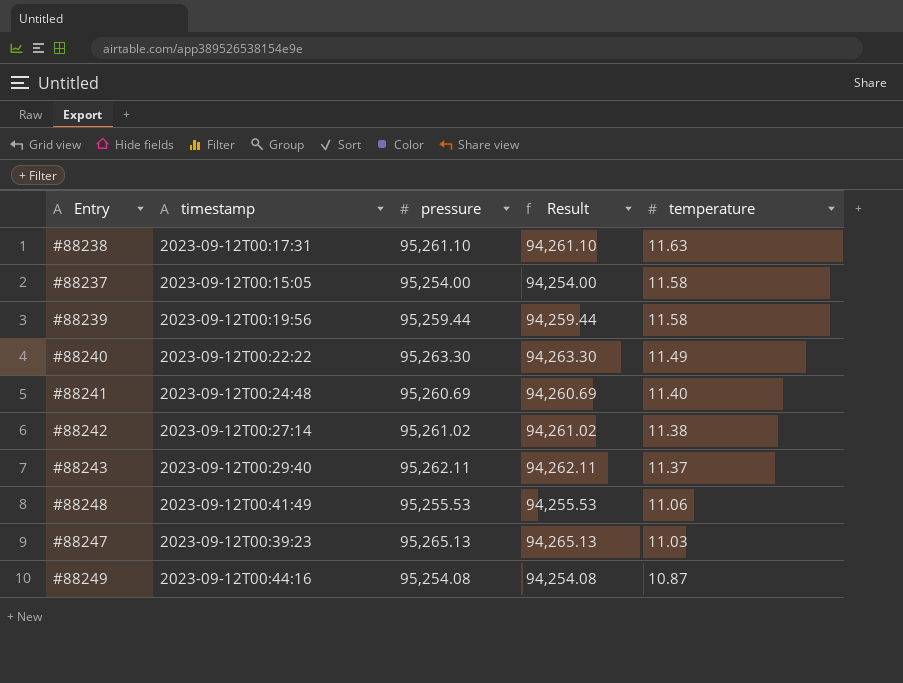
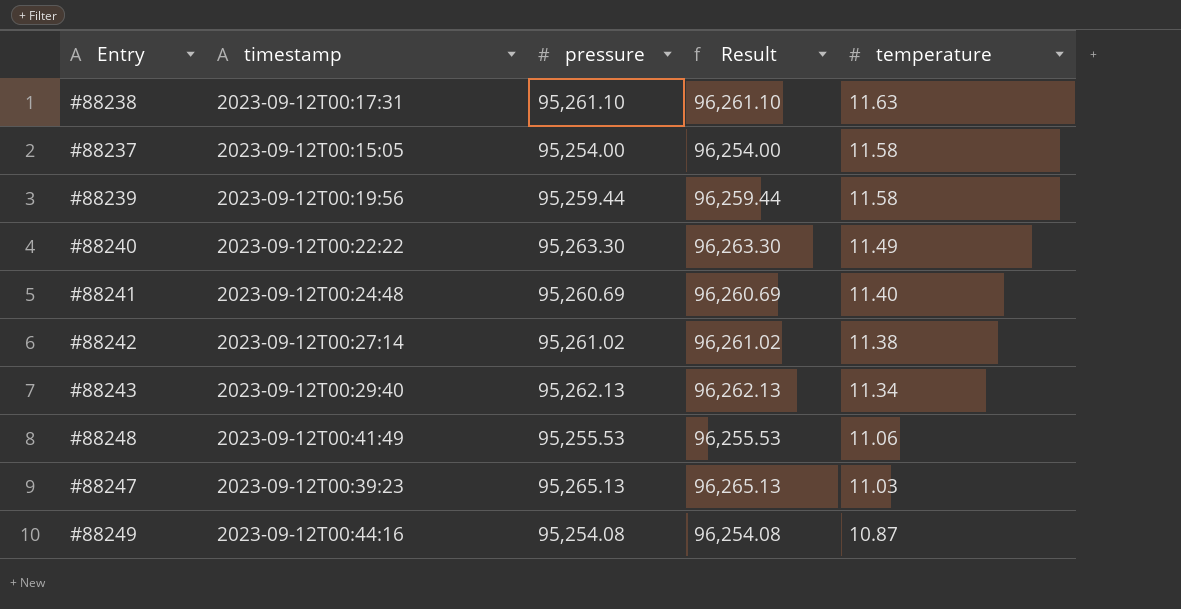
column Result | formula: [pressure] - 1000 -> [pressure] + 1000
#88243 | pressure: 95,262.11 -> 95,262.13
#88243 | temperature: 11.37 -> 11.34

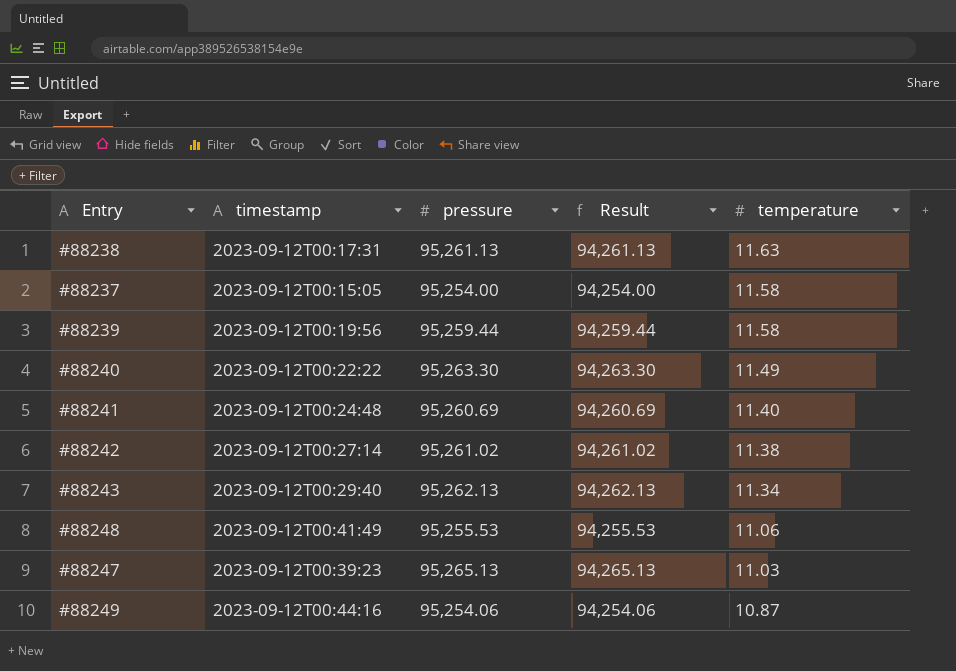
column Result | formula: [pressure] + 1000 -> [pressure] - 1000
#88238 | pressure: 95,261.10 -> 95,261.13
#88249 | pressure: 95,254.08 -> 95,254.06

